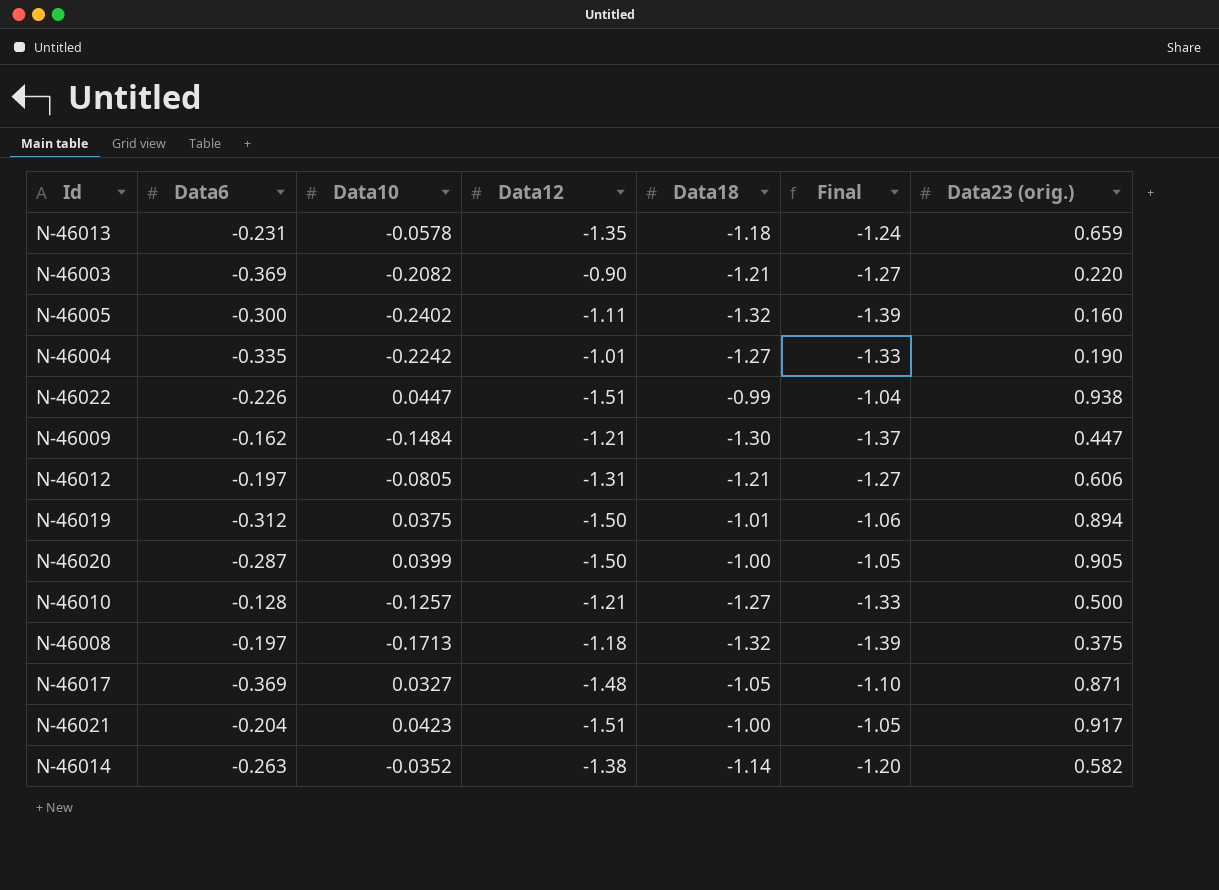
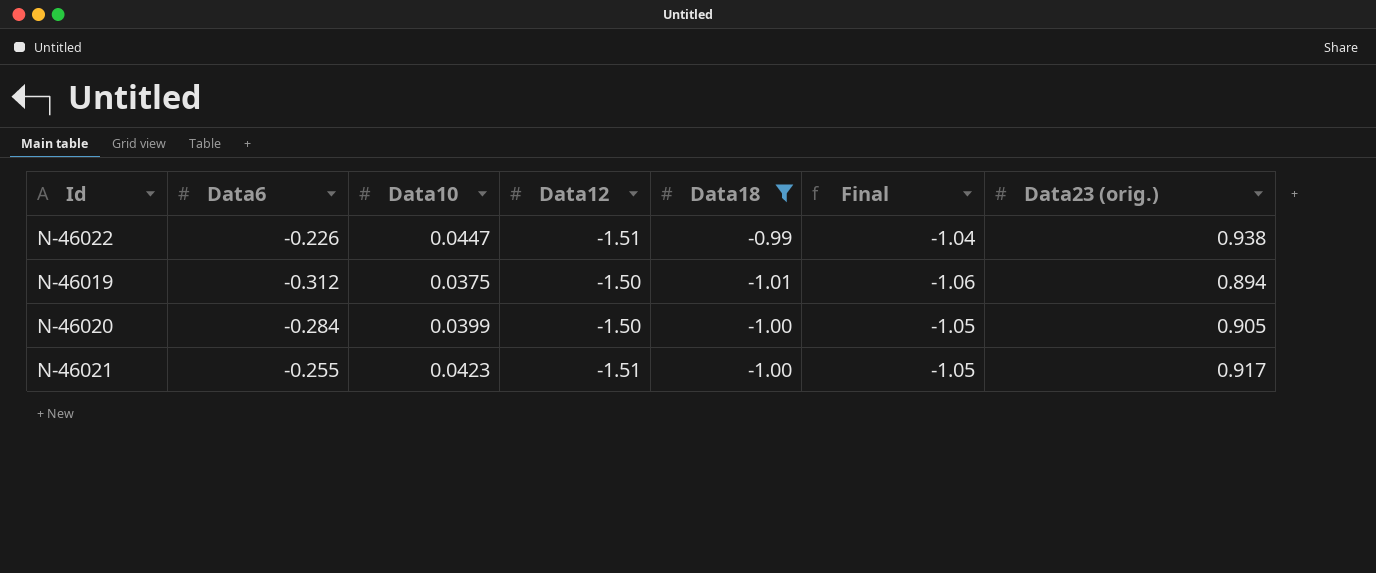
filter: none -> Data18 >= -1.01
N-46020 | Data6: -0.287 -> -0.284
N-46021 | Data6: -0.204 -> -0.255

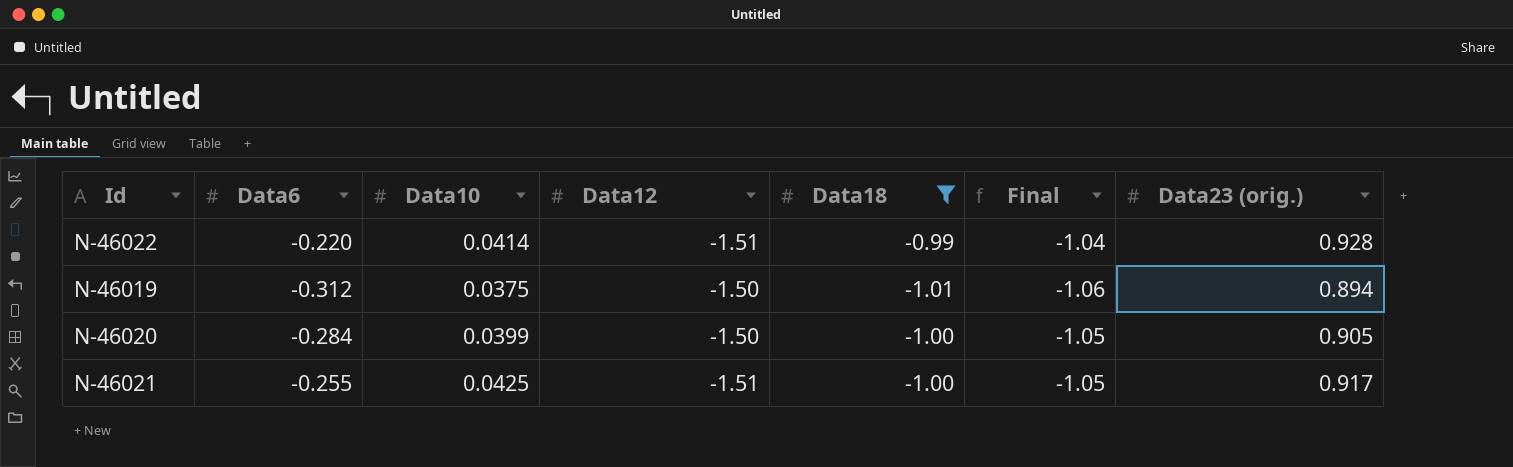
N-46022 | Data6: -0.226 -> -0.220
N-46022 | Data10: 0.0447 -> 0.0414
N-46022 | Data23 (orig.): 0.938 -> 0.928
N-46021 | Data10: 0.0423 -> 0.0425

